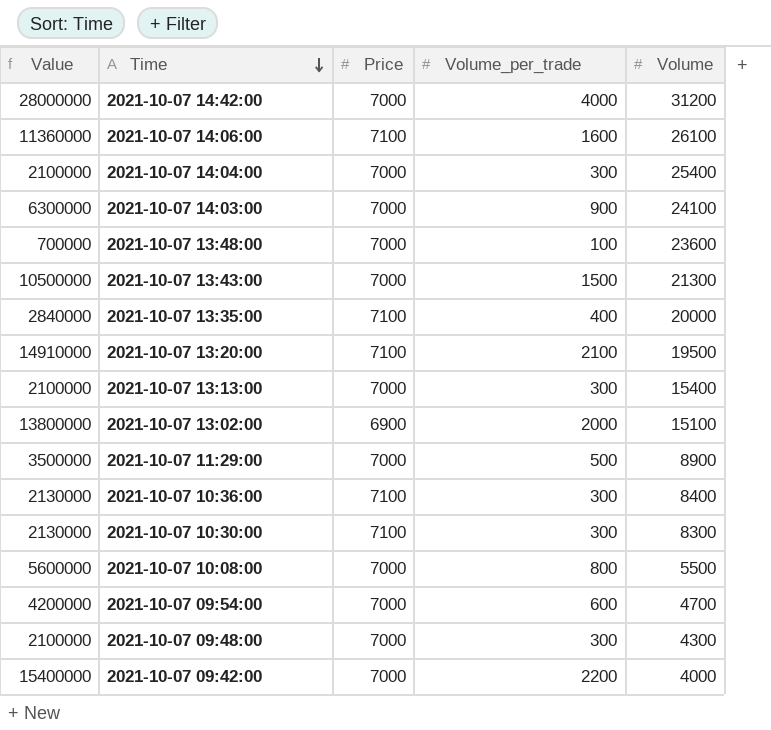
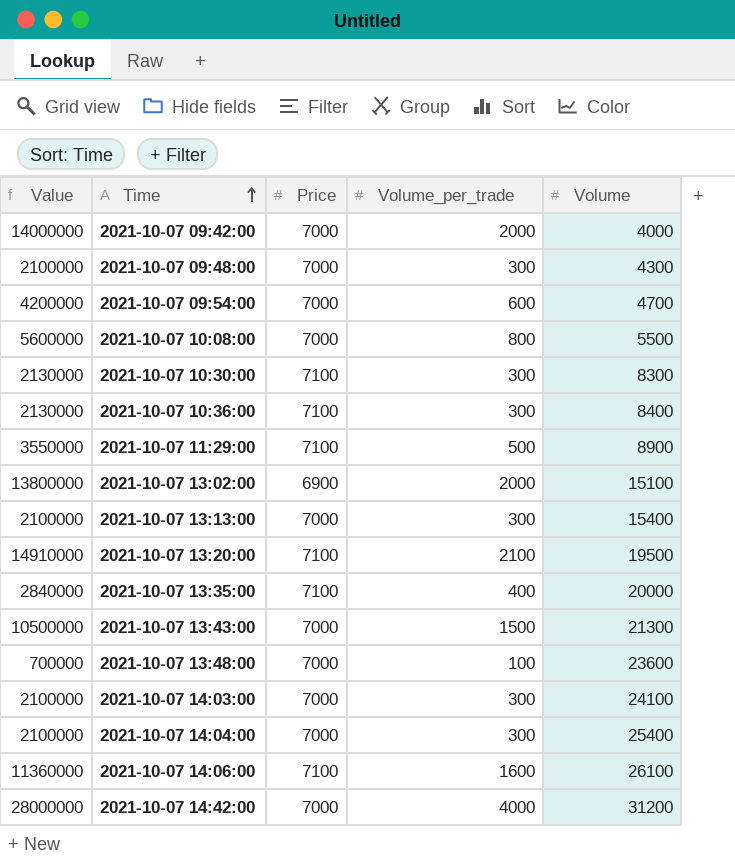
row order: Time descending -> Time ascending
2021-10-07 09:42:00 | Value: 15400000 -> 14000000
2021-10-07 09:42:00 | Volume_per_trade: 2200 -> 2000
2021-10-07 11:29:00 | Value: 3500000 -> 3550000
2021-10-07 11:29:00 | Price: 7000 -> 7100
2021-10-07 14:03:00 | Value: 6300000 -> 2100000
2021-10-07 14:03:00 | Volume_per_trade: 900 -> 300

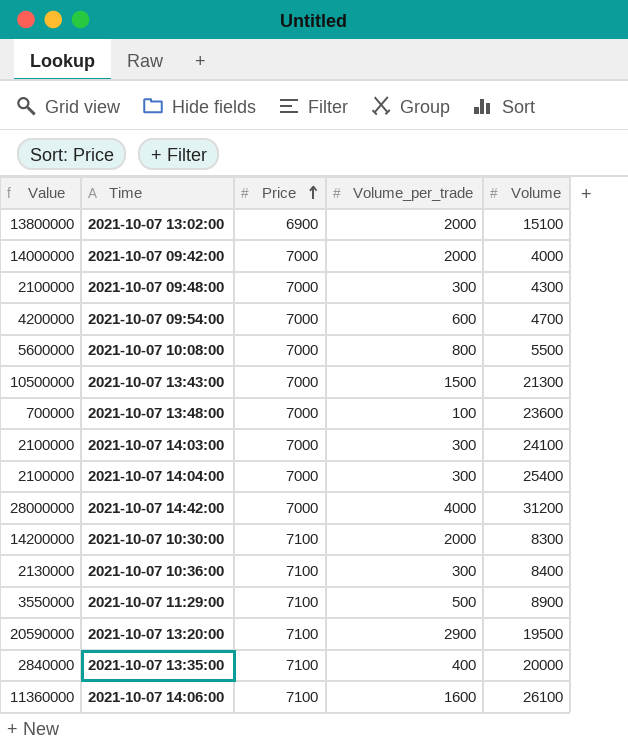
row order: Time ascending -> Price ascending
row 2021-10-07 13:13:00: 2100000 | 7000 | 300 | 15400 -> none
2021-10-07 10:30:00 | Value: 2130000 -> 14200000
2021-10-07 10:30:00 | Volume_per_trade: 300 -> 2000
2021-10-07 13:20:00 | Value: 14910000 -> 20590000
2021-10-07 13:20:00 | Volume_per_trade: 2100 -> 2900

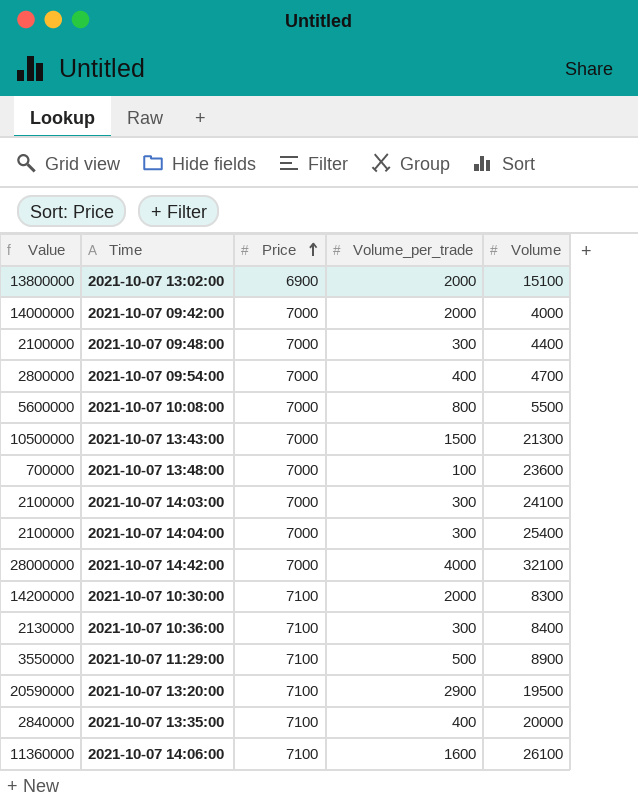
2021-10-07 09:48:00 | Volume: 4300 -> 4400
2021-10-07 09:54:00 | Value: 4200000 -> 2800000
2021-10-07 09:54:00 | Volume_per_trade: 600 -> 400
2021-10-07 14:42:00 | Volume: 31200 -> 32100

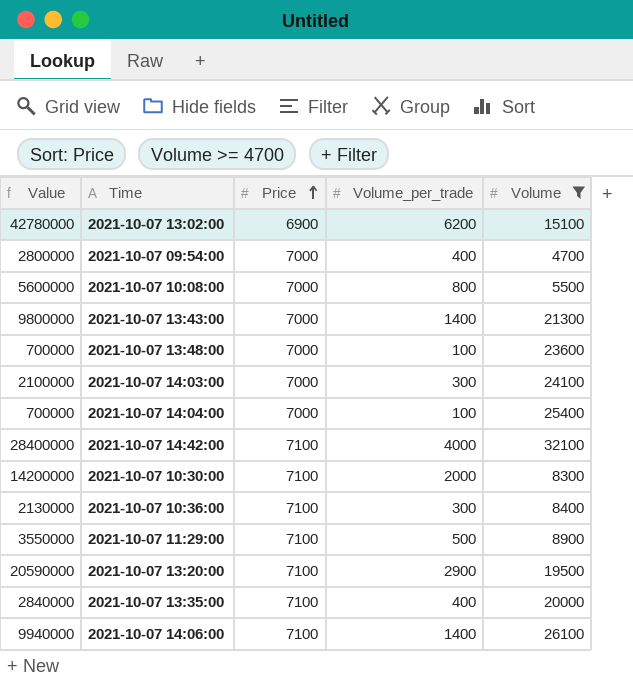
filter: none -> Volume >= 4700
2021-10-07 13:02:00 | Value: 13800000 -> 42780000
2021-10-07 13:02:00 | Volume_per_trade: 2000 -> 6200
2021-10-07 13:43:00 | Value: 10500000 -> 9800000
2021-10-07 13:43:00 | Volume_per_trade: 1500 -> 1400
2021-10-07 14:04:00 | Value: 2100000 -> 700000
2021-10-07 14:04:00 | Volume_per_trade: 300 -> 100
2021-10-07 14:42:00 | Value: 28000000 -> 28400000
2021-10-07 14:42:00 | Price: 7000 -> 7100
2021-10-07 14:06:00 | Value: 11360000 -> 9940000
2021-10-07 14:06:00 | Volume_per_trade: 1600 -> 1400

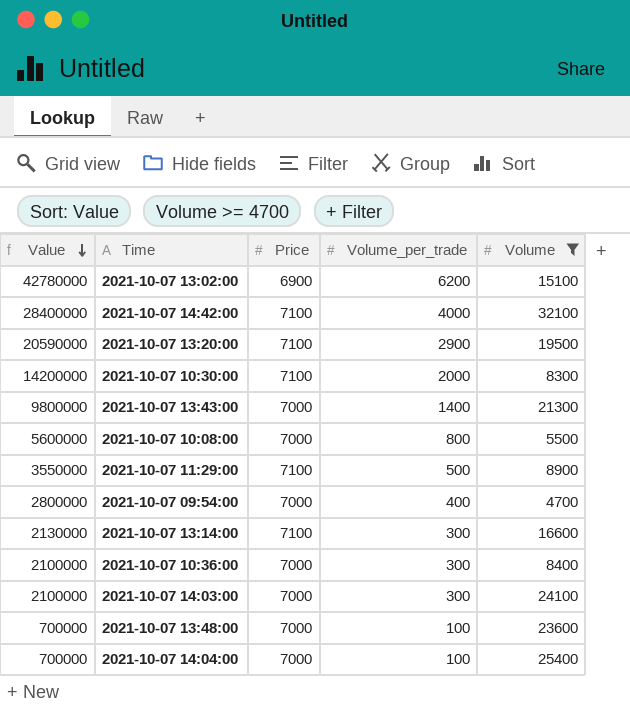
row order: Price ascending -> Value descending
row 2021-10-07 13:35:00: 2840000 | 7100 | 400 | 20000 -> none
row 2021-10-07 14:06:00: 9940000 | 7100 | 1400 | 26100 -> none
row 2021-10-07 13:14:00: none -> 2130000 | 7100 | 300 | 16600
2021-10-07 10:36:00 | Value: 2130000 -> 2100000
2021-10-07 10:36:00 | Price: 7100 -> 7000

